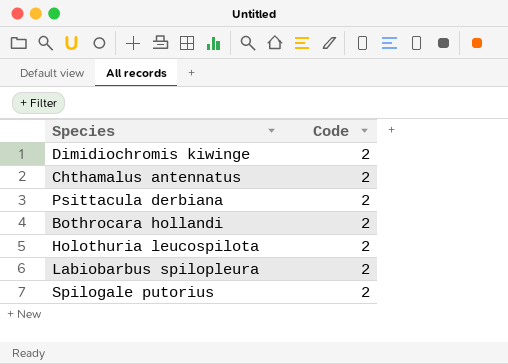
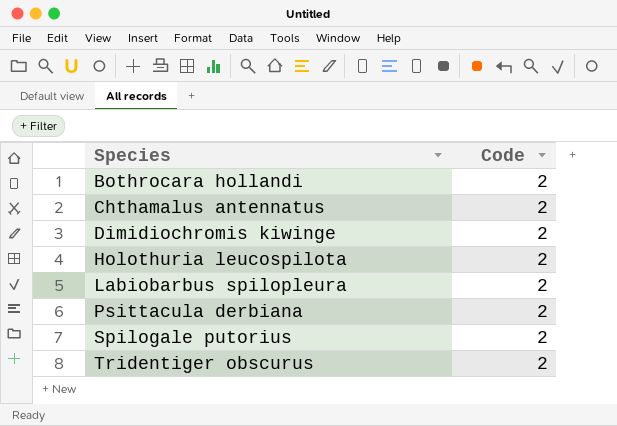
row order: none -> Species ascending
row Tridentiger obscurus: none -> 2

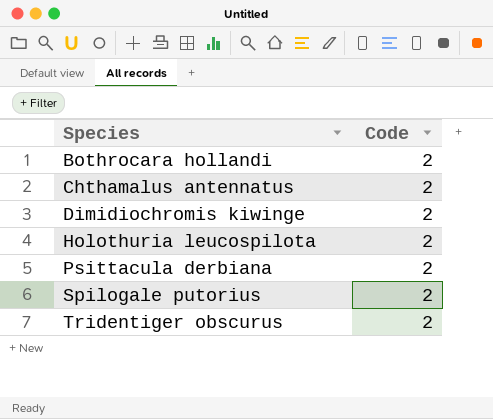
row Labiobarbus spilopleura: 2 -> none

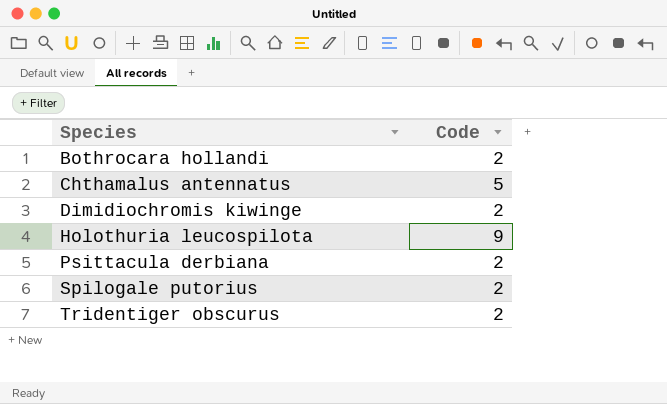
Chthamalus antennatus | Code: 2 -> 5
Holothuria leucospilota | Code: 2 -> 9

